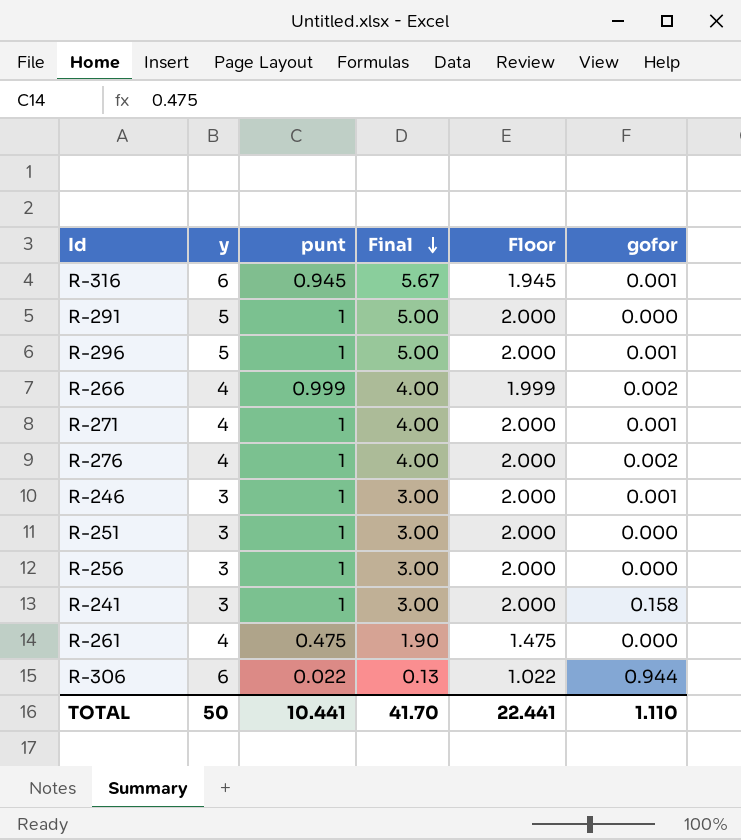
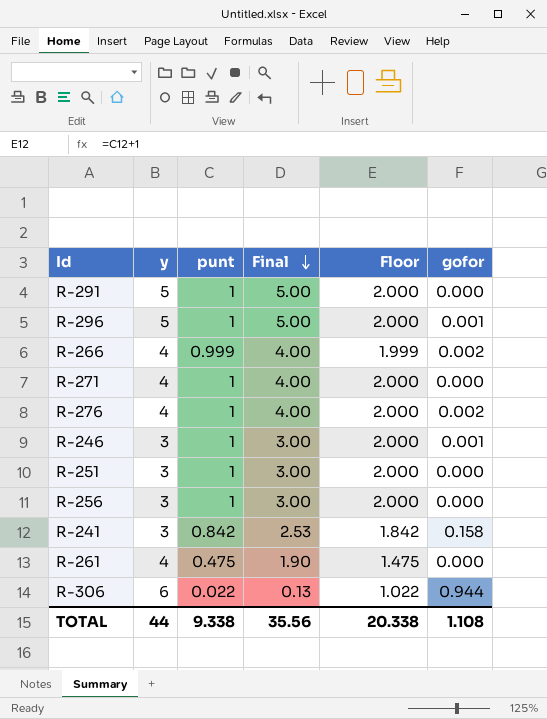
row R-316: 6 | 0.945 | 5.67 | 1.945 | 0.001 -> none
R-271 | gofor: 0.001 -> 0.000
R-241 | punt: 1 -> 0.842
R-241 | Final: 3.00 -> 2.53
R-241 | Floor: 2.000 -> 1.842
TOTAL | y: 50 -> 44
TOTAL | punt: 10.441 -> 9.338
TOTAL | Final: 41.70 -> 35.56
TOTAL | Floor: 22.441 -> 20.338
TOTAL | gofor: 1.110 -> 1.108

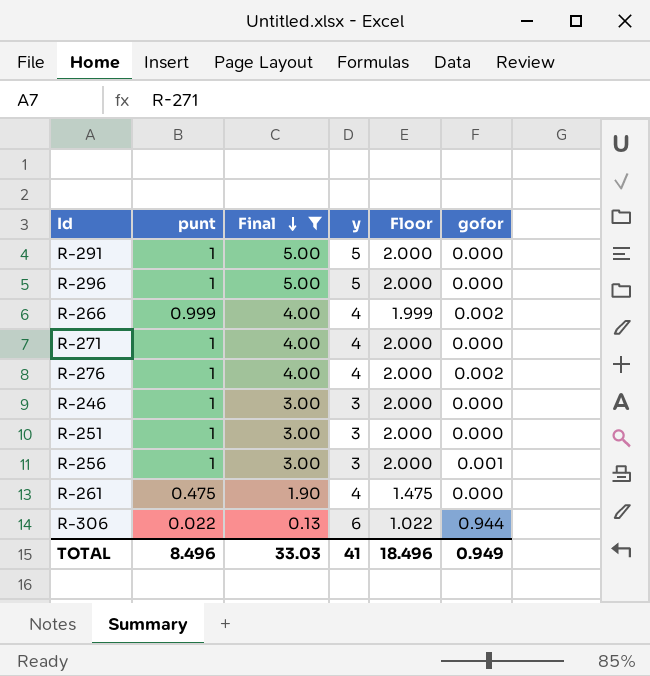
filter: none -> Final != 2.53
column y | position: 2 -> 4
R-296 | gofor: 0.001 -> 0.000
R-246 | gofor: 0.001 -> 0.000
R-256 | gofor: 0.000 -> 0.001
TOTAL | punt: 9.338 -> 8.496
TOTAL | Final: 35.56 -> 33.03
TOTAL | y: 44 -> 41
TOTAL | Floor: 20.338 -> 18.496
TOTAL | gofor: 1.108 -> 0.949

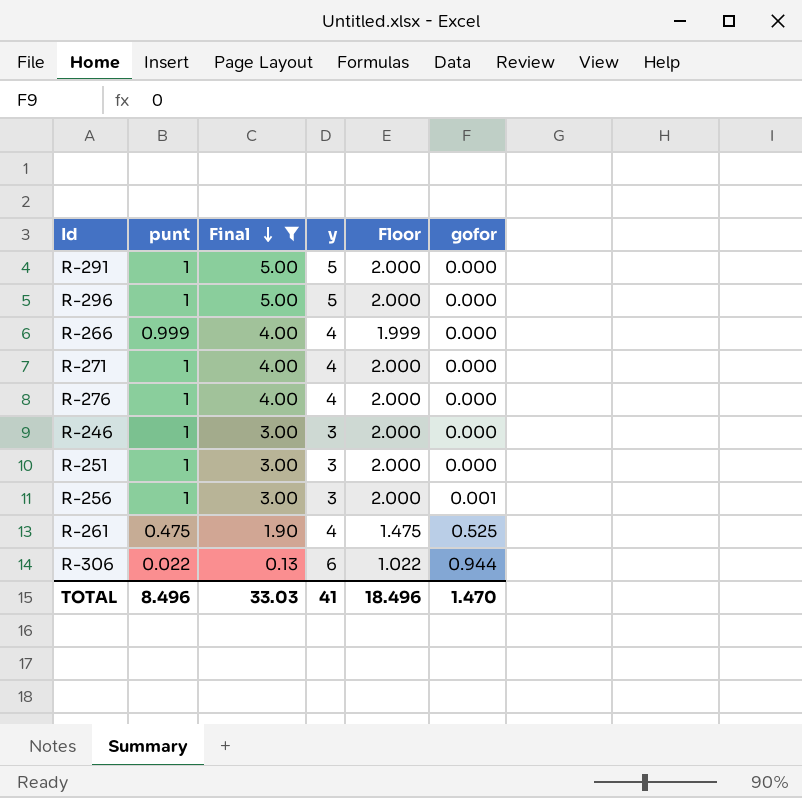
R-266 | gofor: 0.002 -> 0.000
R-276 | gofor: 0.002 -> 0.000
R-261 | gofor: 0.000 -> 0.525
TOTAL | gofor: 0.949 -> 1.470

